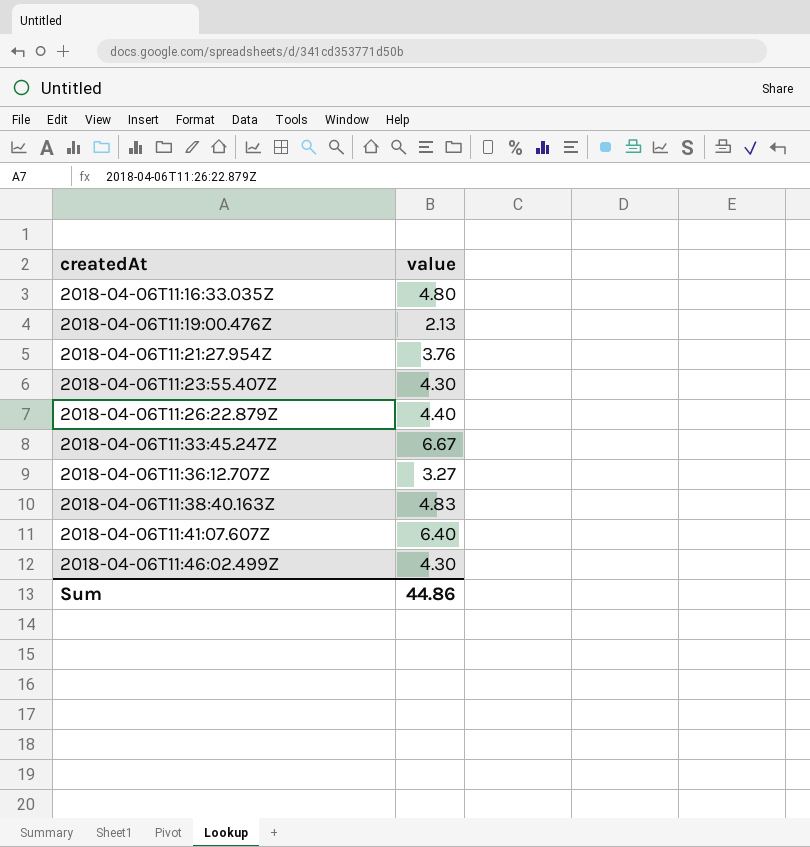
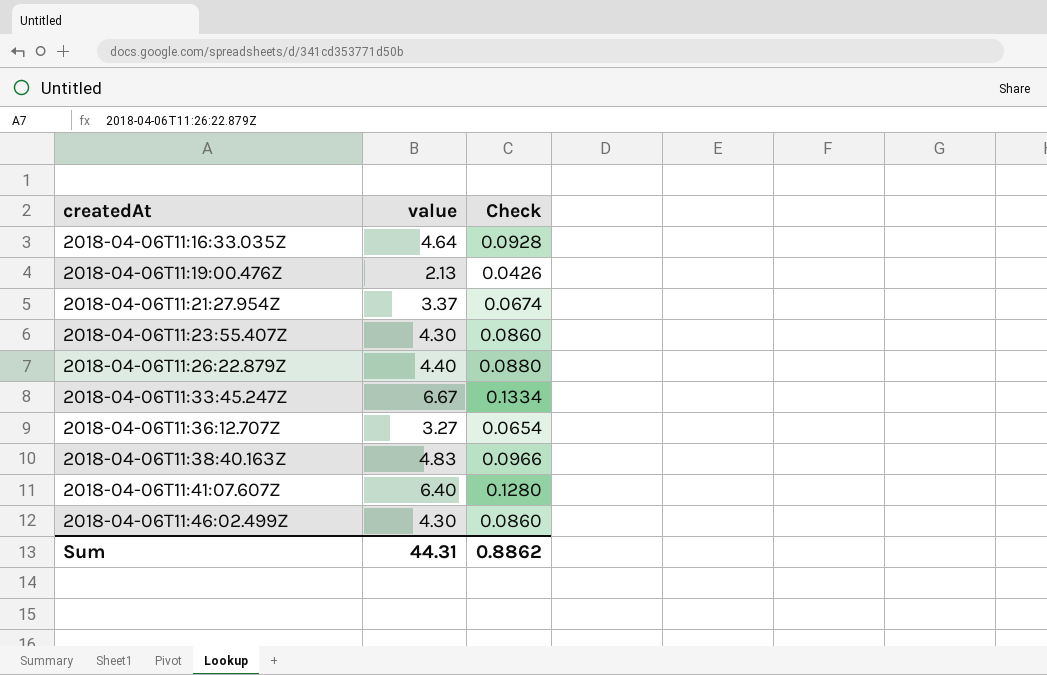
column Check | formula: none -> [value] * 0.02
2018-04-06T11:16:33.035Z | value: 4.80 -> 4.64
2018-04-06T11:21:27.954Z | value: 3.76 -> 3.37
Sum | value: 44.86 -> 44.31

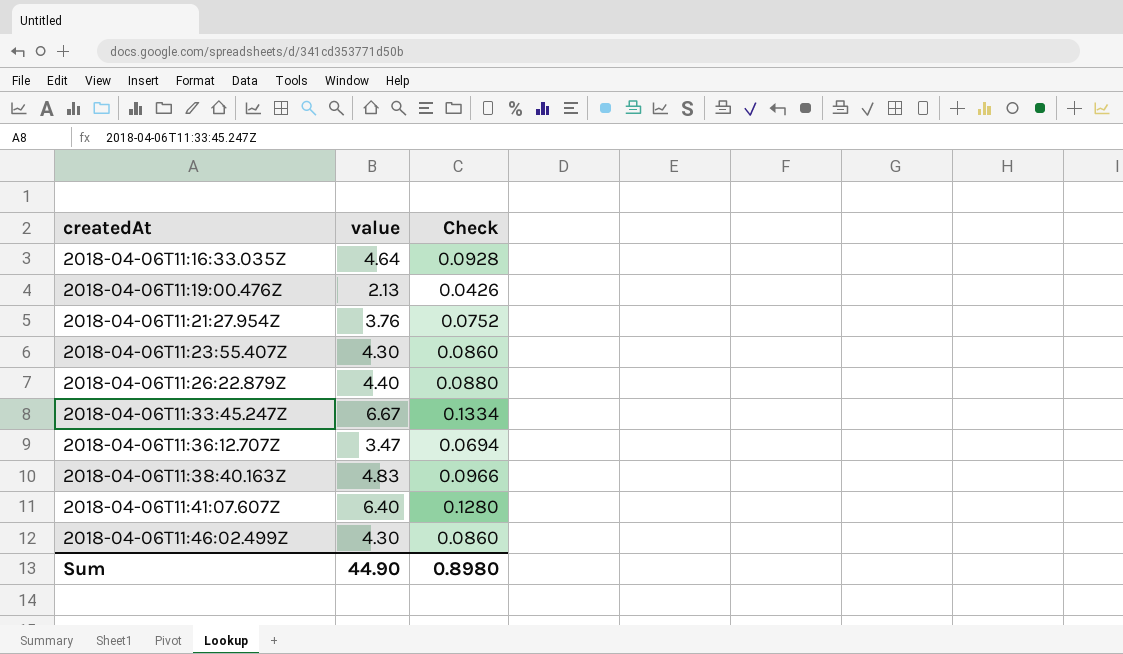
2018-04-06T11:21:27.954Z | value: 3.37 -> 3.76
2018-04-06T11:21:27.954Z | Check: 0.0674 -> 0.0752
2018-04-06T11:36:12.707Z | value: 3.27 -> 3.47
2018-04-06T11:36:12.707Z | Check: 0.0654 -> 0.0694
Sum | value: 44.31 -> 44.90
Sum | Check: 0.8862 -> 0.8980

